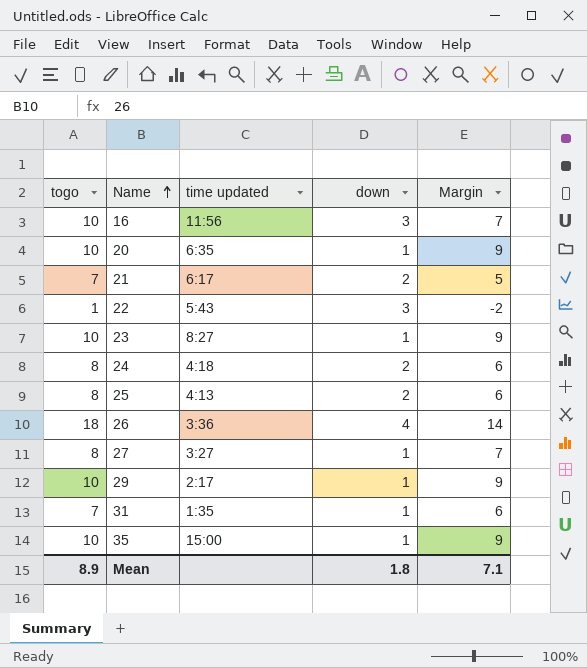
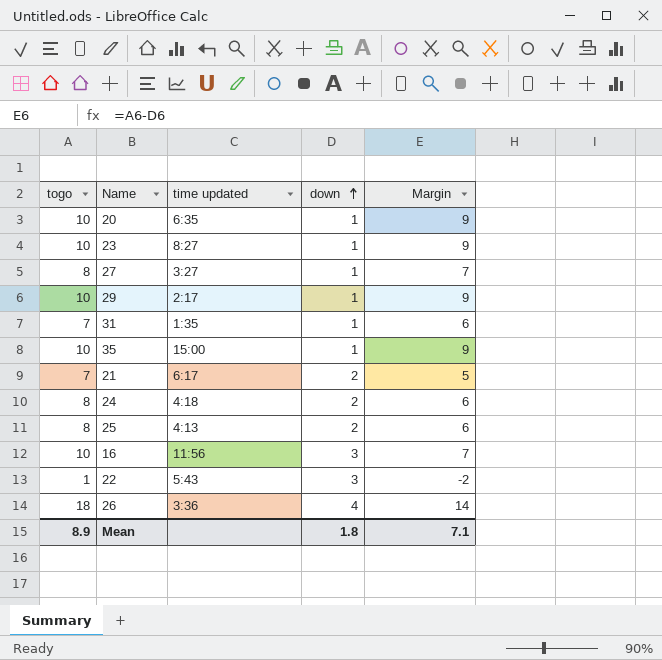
row order: Name ascending -> down ascending

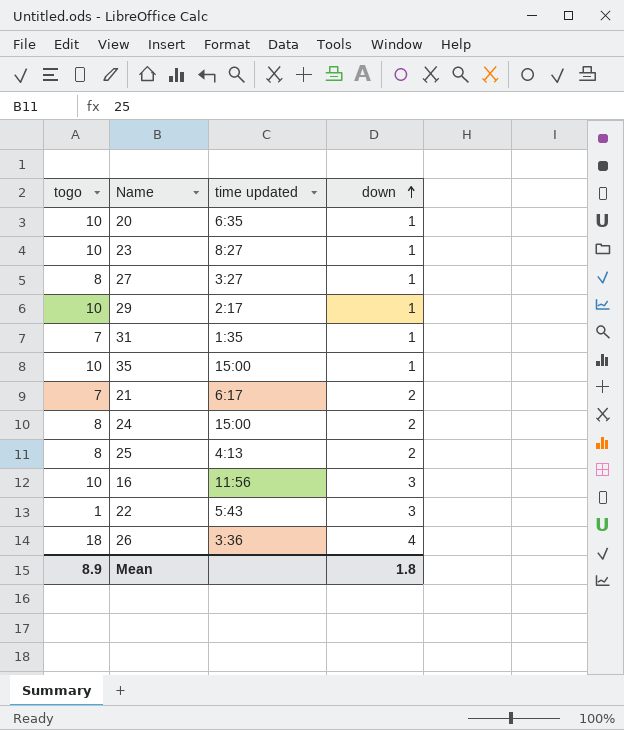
column Margin | formula: [togo] - [down] -> none
24 | time updated: 4:18 -> 15:00

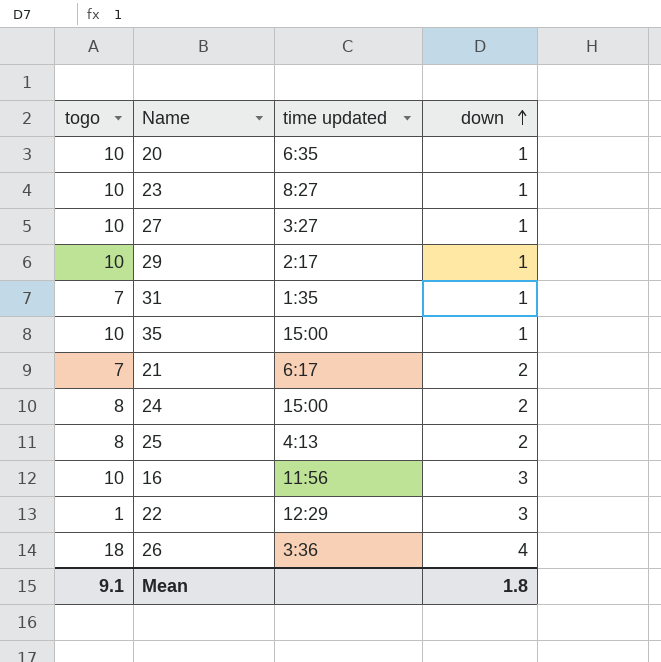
27 | togo: 8 -> 10
22 | time updated: 5:43 -> 12:29
Mean | togo: 8.9 -> 9.1

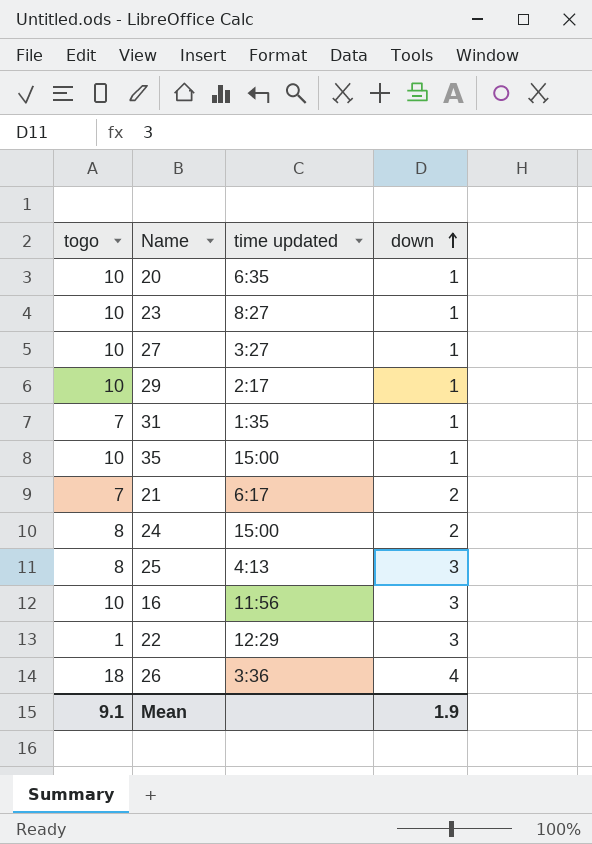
25 | down: 2 -> 3
Mean | down: 1.8 -> 1.9

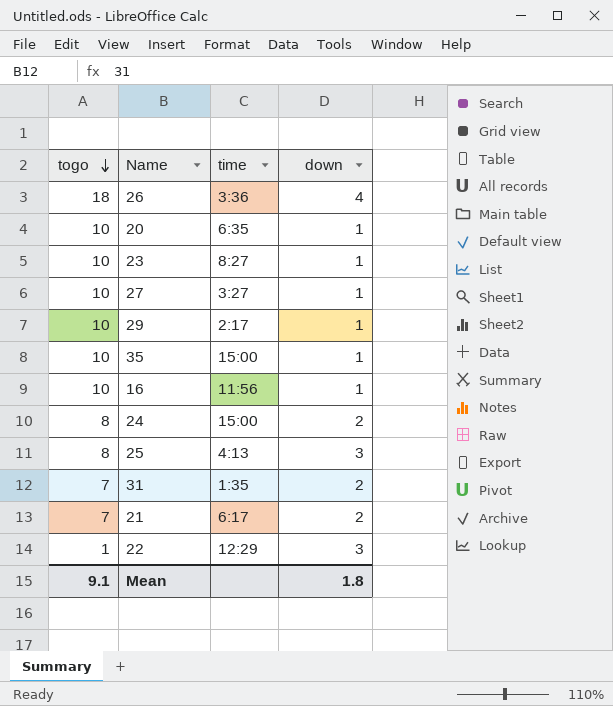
row order: down ascending -> togo descending
column name: time updated -> time
16 | down: 3 -> 1
31 | down: 1 -> 2
Mean | down: 1.9 -> 1.8

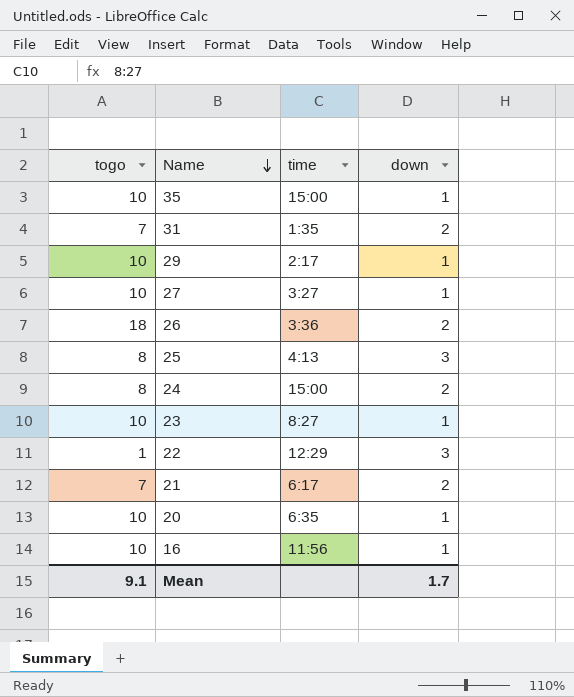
row order: togo descending -> Name descending
26 | down: 4 -> 2
Mean | down: 1.8 -> 1.7

